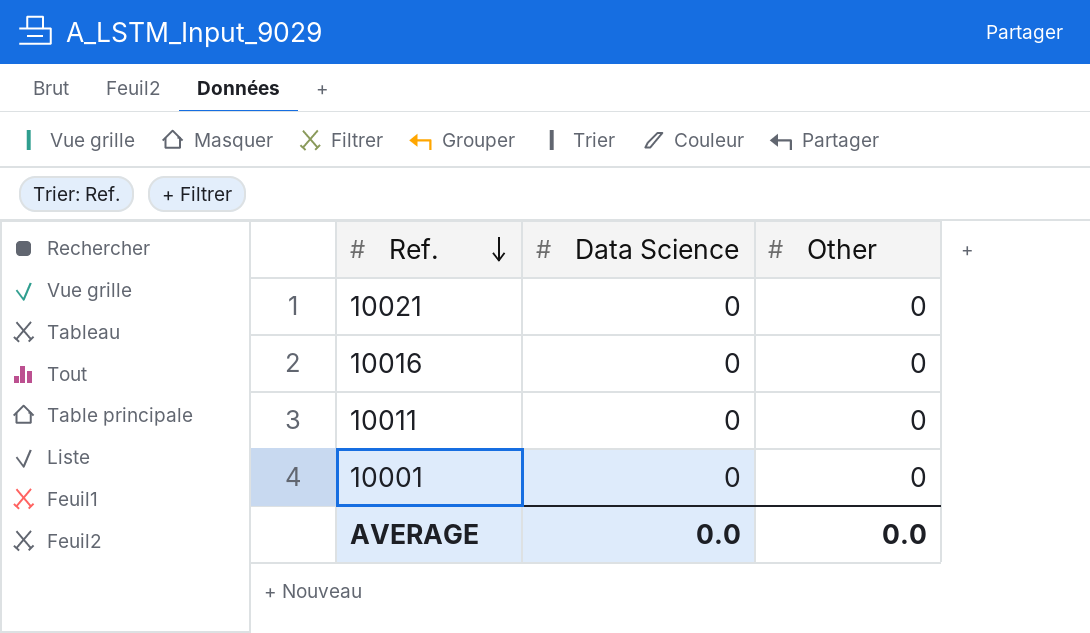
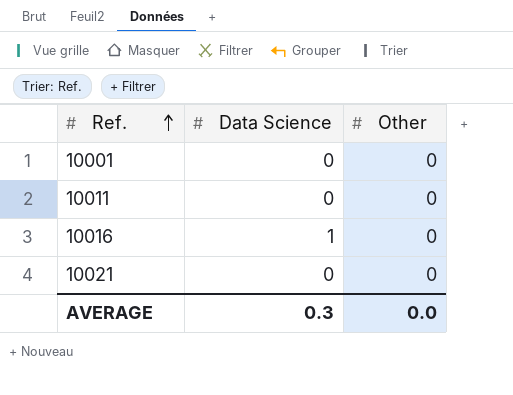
row order: Ref. descending -> Ref. ascending
10016 | Data Science: 0 -> 1
AVERAGE | Data Science: 0.0 -> 0.3

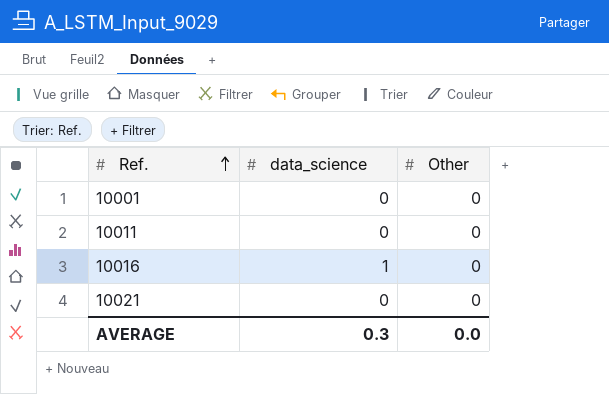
column name: Data Science -> data_science

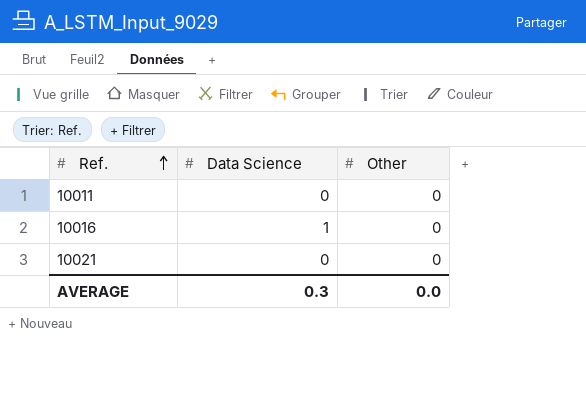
column name: data_science -> Data Science
row 10001: 0 | 0 -> none

